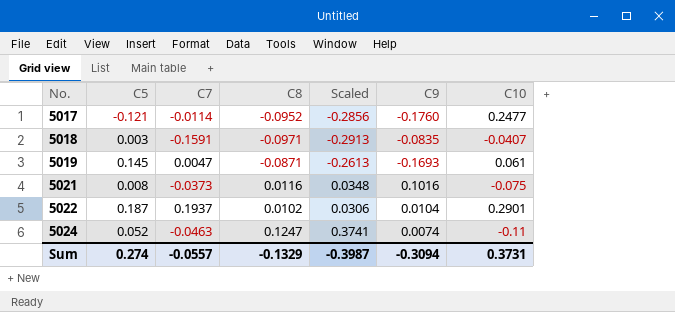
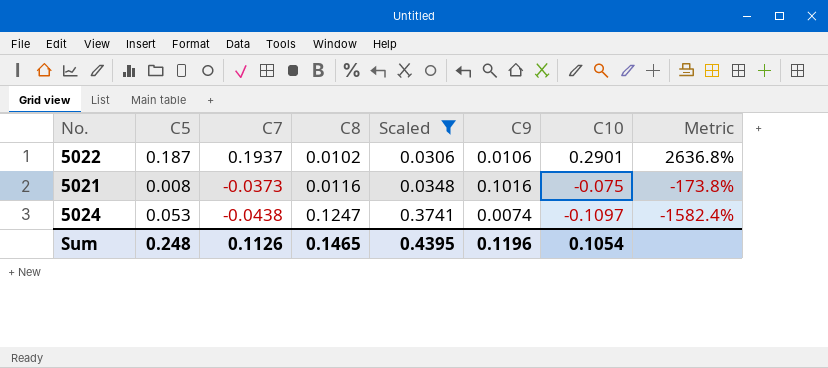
filter: none -> Scaled >= 0.0306
row order: No. ascending -> C7 descending
column Metric | formula: none -> ([C10] - [C9]) / [C9]
5022 | C9: 0.0104 -> 0.0106
5024 | C5: 0.052 -> 0.053
5024 | C7: -0.0463 -> -0.0438
5024 | C10: -0.11 -> -0.1097
Sum | C5: 0.274 -> 0.248
Sum | C7: -0.0557 -> 0.1126
Sum | C8: -0.1329 -> 0.1465
Sum | Scaled: -0.3987 -> 0.4395
Sum | C9: -0.3094 -> 0.1196
Sum | C10: 0.3731 -> 0.1054

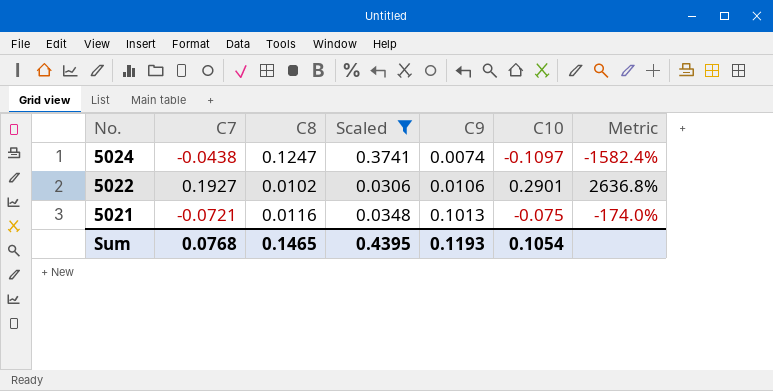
row order: C7 descending -> No. descending
column C5 | position: 2 -> none
5022 | C7: 0.1937 -> 0.1927
5021 | C7: -0.0373 -> -0.0721
5021 | C9: 0.1016 -> 0.1013
5021 | Metric: -173.8% -> -174.0%
Sum | C7: 0.1126 -> 0.0768
Sum | C9: 0.1196 -> 0.1193

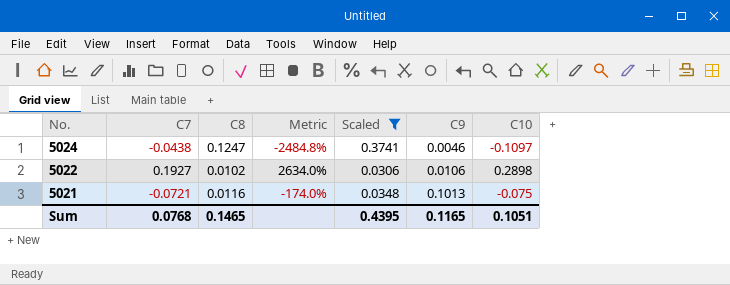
column Metric | position: 7 -> 4
5024 | Metric: -1582.4% -> -2484.8%
5024 | C9: 0.0074 -> 0.0046
5022 | Metric: 2636.8% -> 2634.0%
5022 | C10: 0.2901 -> 0.2898
Sum | C9: 0.1193 -> 0.1165
Sum | C10: 0.1054 -> 0.1051

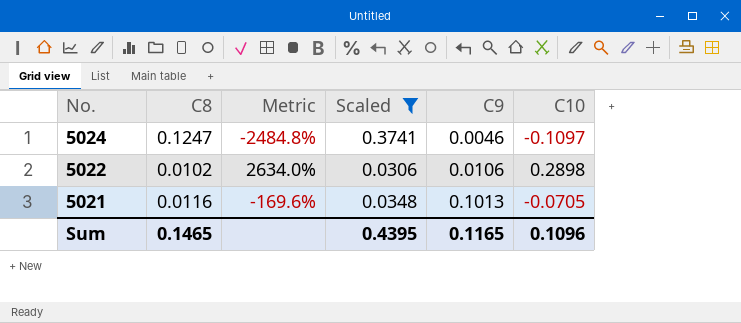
column C7 | position: 2 -> none
5021 | Metric: -174.0% -> -169.6%
5021 | C10: -0.075 -> -0.0705
Sum | C10: 0.1051 -> 0.1096

